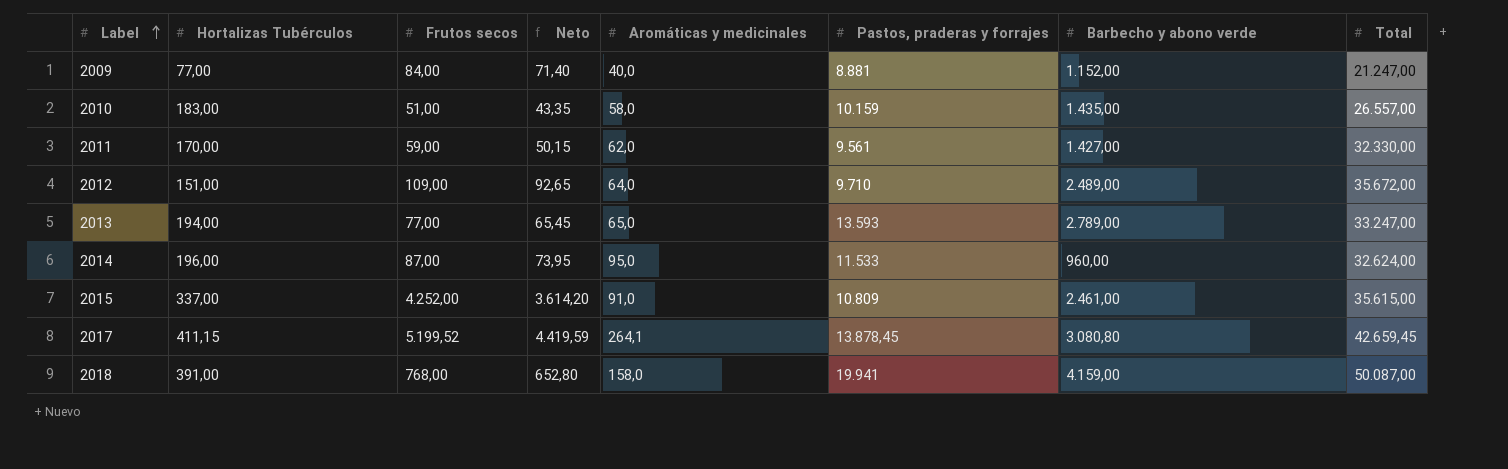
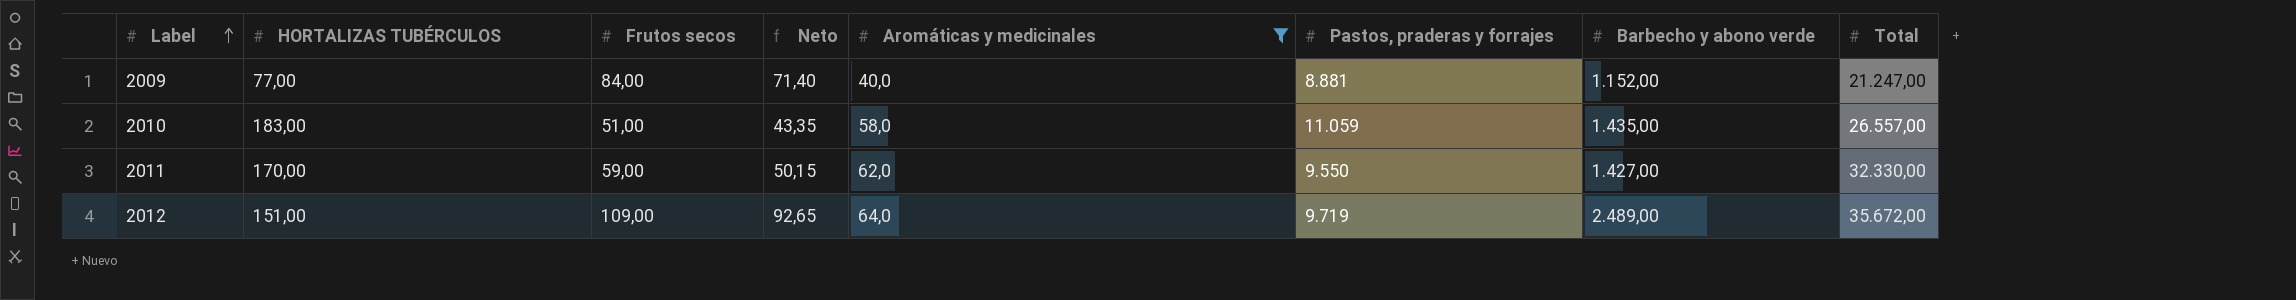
filter: none -> Aromáticas y medicinales <= 64,0
column name: Hortalizas Tubérculos -> HORTALIZAS TUBÉRCULOS
2010 | Pastos, praderas y forrajes: 10.159 -> 11.059
2011 | Pastos, praderas y forrajes: 9.561 -> 9.550
2012 | Pastos, praderas y forrajes: 9.710 -> 9.719

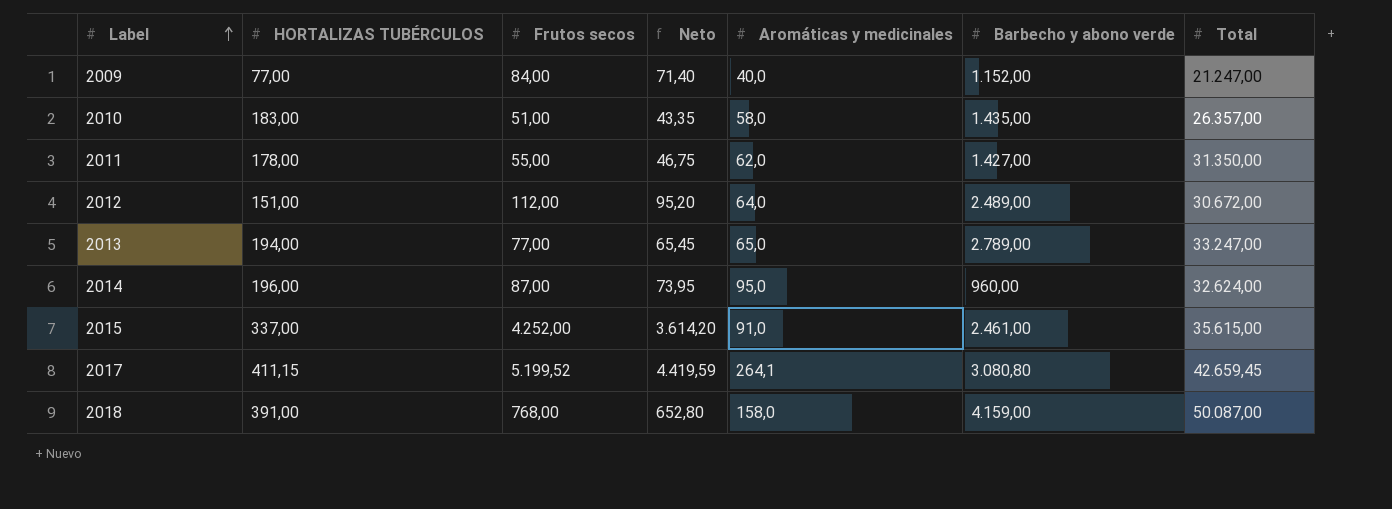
filter: Aromáticas y medicinales <= 64,0 -> none
column Pastos, praderas y forrajes | position: 6 -> none
2010 | Total: 26.557,00 -> 26.357,00
2011 | HORTALIZAS TUBÉRCULOS: 170,00 -> 178,00
2011 | Frutos secos: 59,00 -> 55,00
2011 | Neto: 50,15 -> 46,75
2011 | Total: 32.330,00 -> 31.350,00
2012 | Frutos secos: 109,00 -> 112,00
2012 | Neto: 92,65 -> 95,20
2012 | Total: 35.672,00 -> 30.672,00

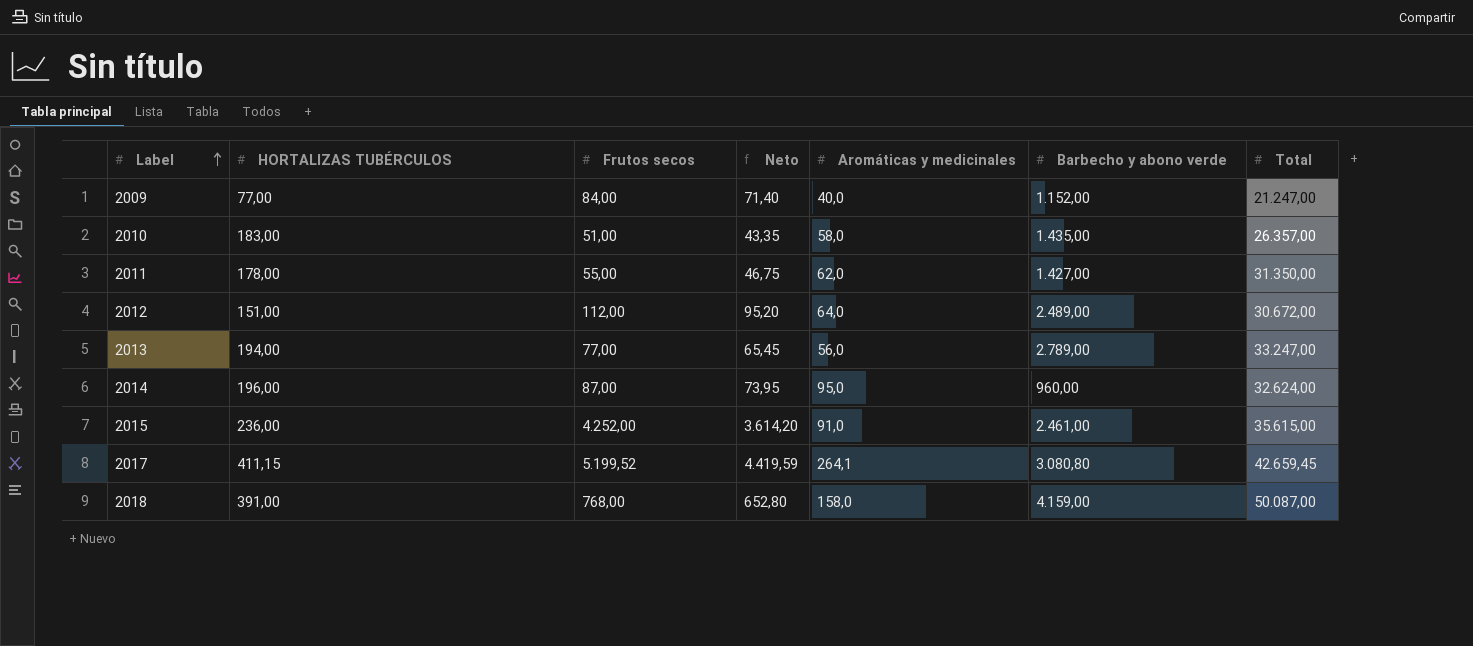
2013 | Aromáticas y medicinales: 65,0 -> 56,0
2015 | HORTALIZAS TUBÉRCULOS: 337,00 -> 236,00

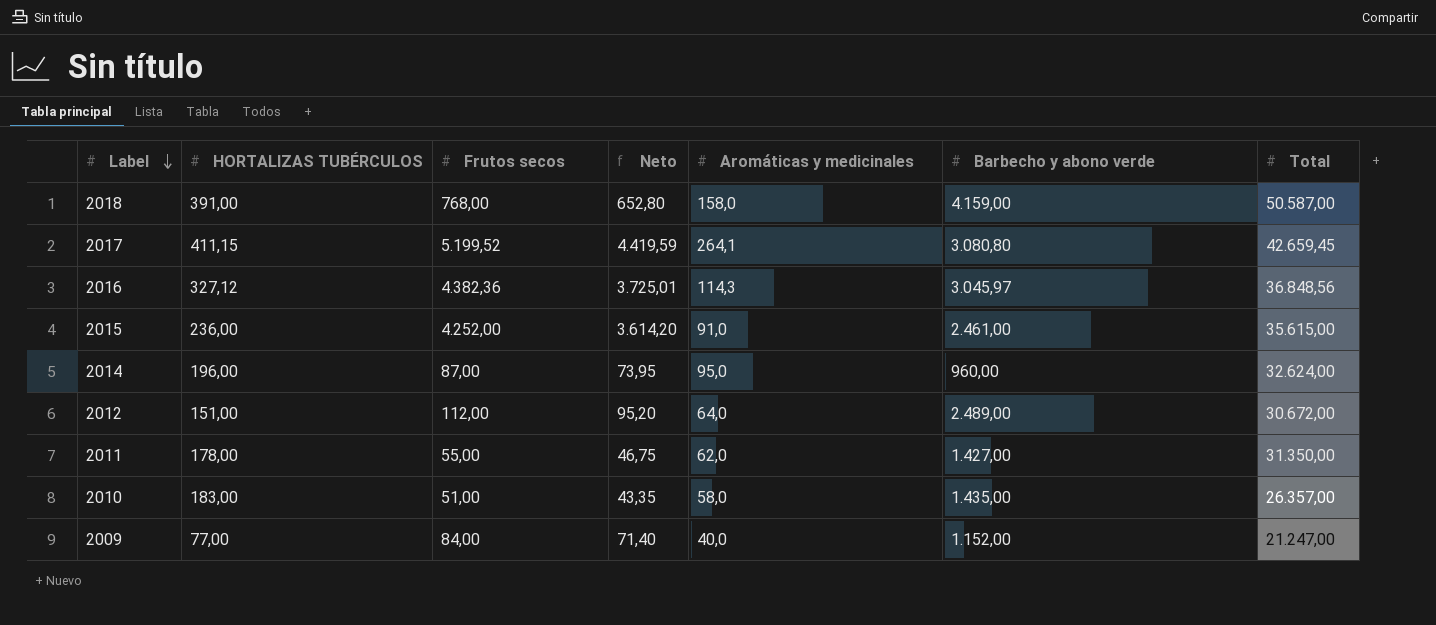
row order: Label ascending -> Label descending
row 2013: 194,00 | 77,00 | 65,45 | 56,0 | 2.789,00 | 33.247,00 -> none
2018 | Total: 50.087,00 -> 50.587,00
row 2016: none -> 327,12 | 4.382,36 | 3.725,01 | 114,3 | 3.045,97 | 36.848,56

